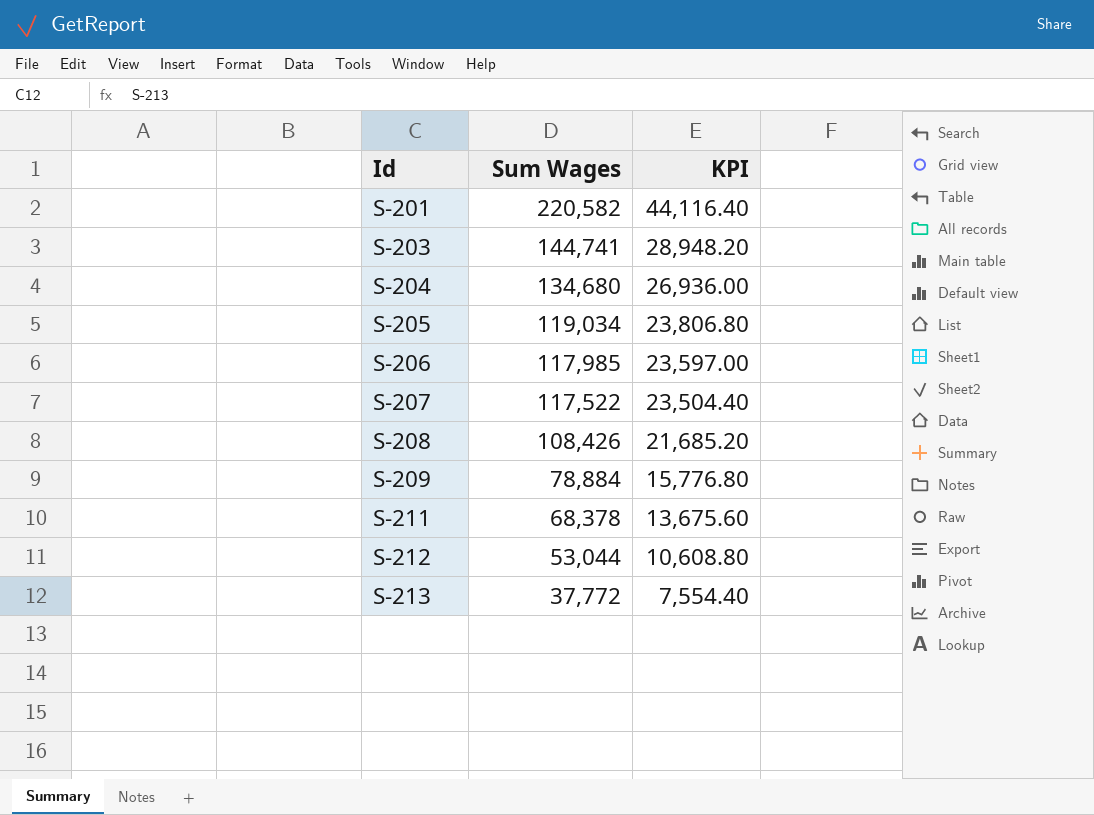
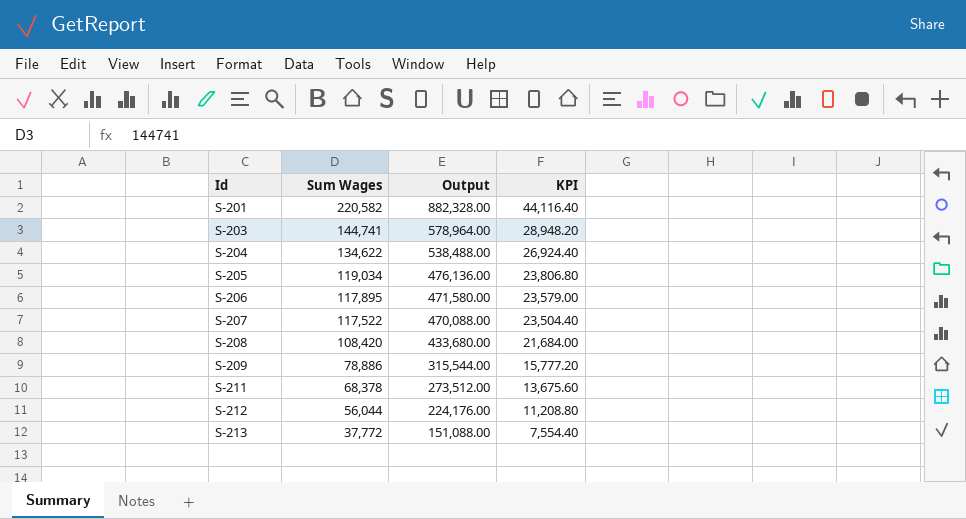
column Output | formula: none -> [Sum Wages] * 4
S-204 | Sum Wages: 134,680 -> 134,622
S-204 | KPI: 26,936.00 -> 26,924.40
S-206 | Sum Wages: 117,985 -> 117,895
S-206 | KPI: 23,597.00 -> 23,579.00
S-208 | Sum Wages: 108,426 -> 108,420
S-208 | KPI: 21,685.20 -> 21,684.00
S-209 | Sum Wages: 78,884 -> 78,886
S-209 | KPI: 15,776.80 -> 15,777.20
S-212 | Sum Wages: 53,044 -> 56,044
S-212 | KPI: 10,608.80 -> 11,208.80

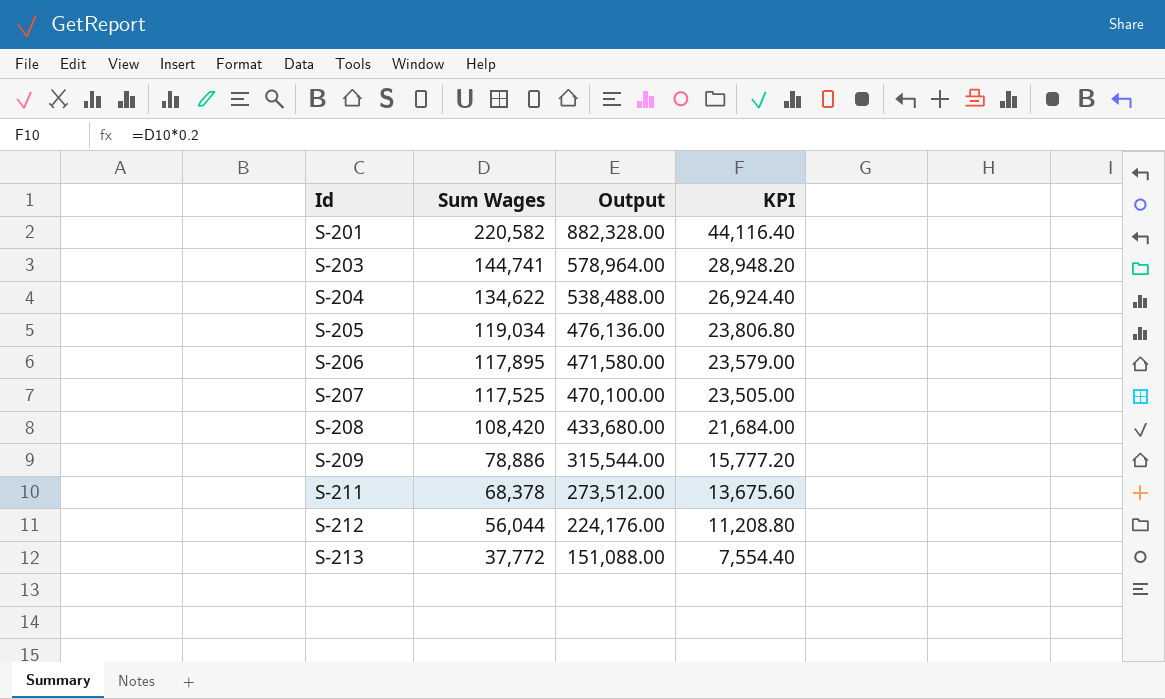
S-207 | Sum Wages: 117,522 -> 117,525
S-207 | Output: 470,088.00 -> 470,100.00
S-207 | KPI: 23,504.40 -> 23,505.00

